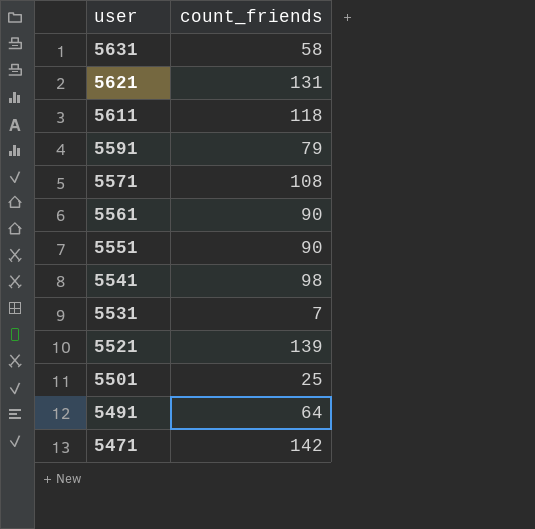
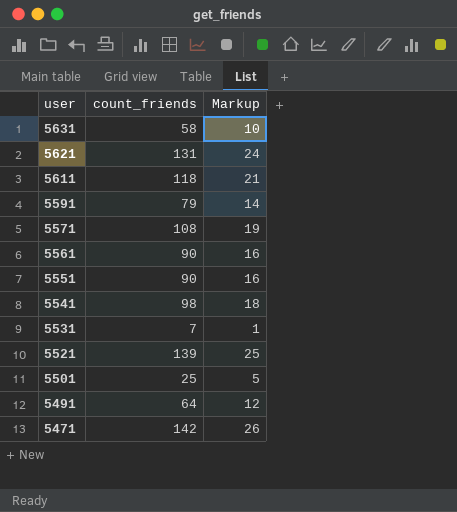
column Markup | formula: none -> [count_friends] * 0.18

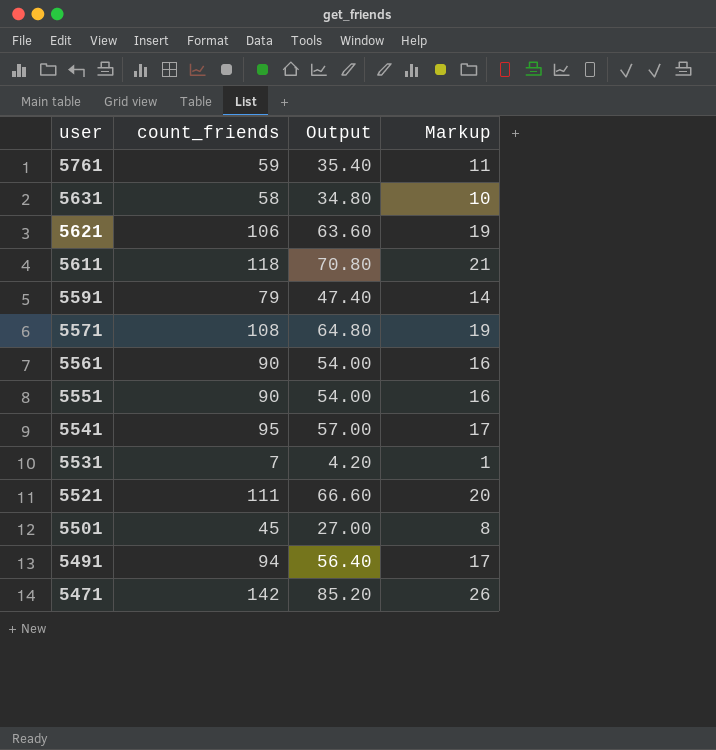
column Output | formula: none -> [count_friends] * 0.6
row 5761: none -> 59 | 35.40 | 11
5621 | count_friends: 131 -> 106
5621 | Markup: 24 -> 19
5541 | count_friends: 98 -> 95
5541 | Markup: 18 -> 17
5521 | count_friends: 139 -> 111
5521 | Markup: 25 -> 20
5501 | count_friends: 25 -> 45
5501 | Markup: 5 -> 8
5491 | count_friends: 64 -> 94
5491 | Markup: 12 -> 17

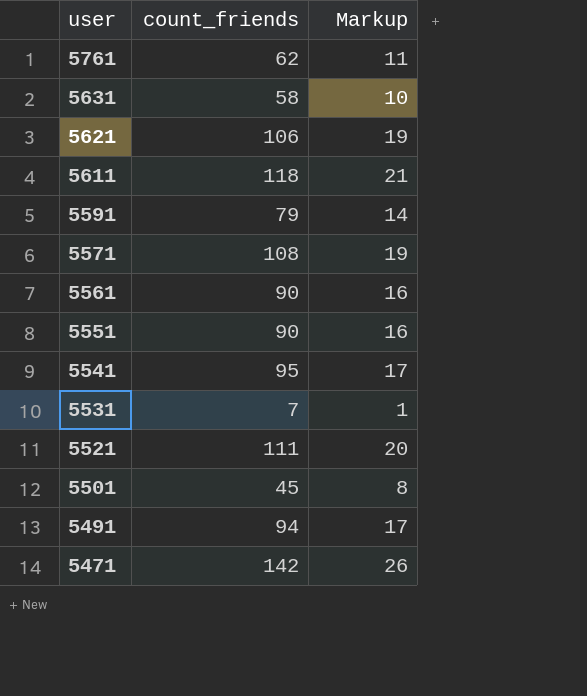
column Output | formula: [count_friends] * 0.6 -> none
5761 | count_friends: 59 -> 62

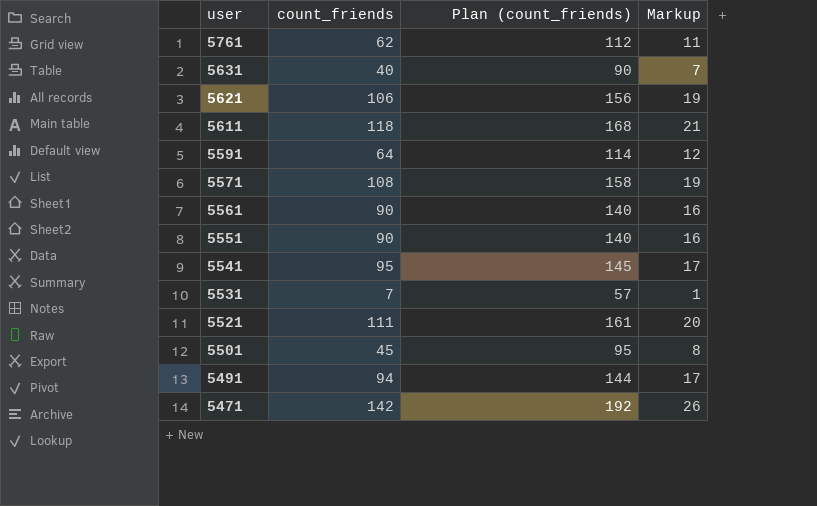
column Plan (count_friends) | formula: none -> [count_friends] + 50
5631 | count_friends: 58 -> 40
5631 | Markup: 10 -> 7
5591 | count_friends: 79 -> 64
5591 | Markup: 14 -> 12

